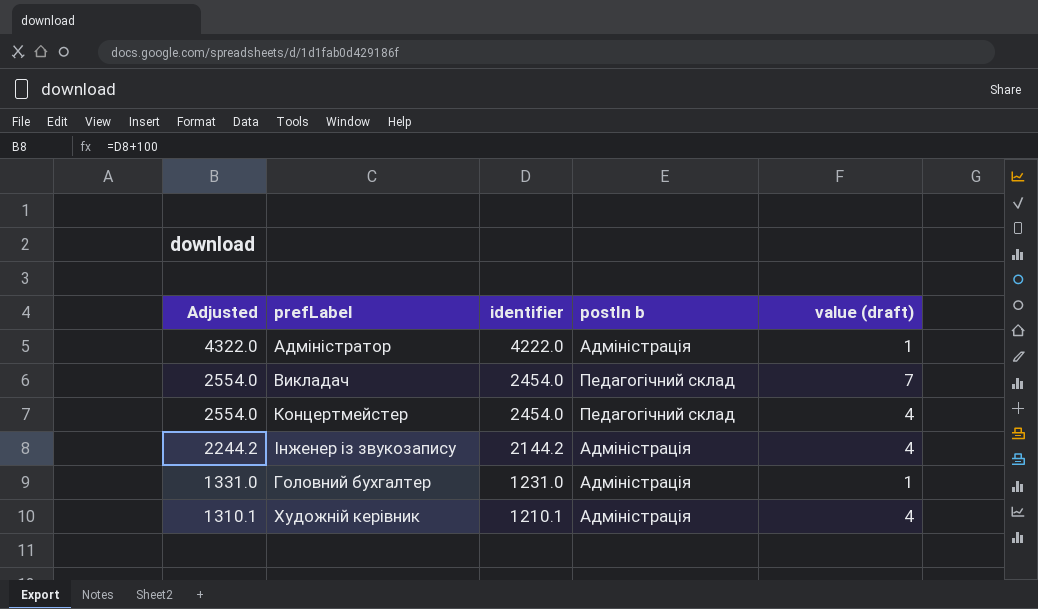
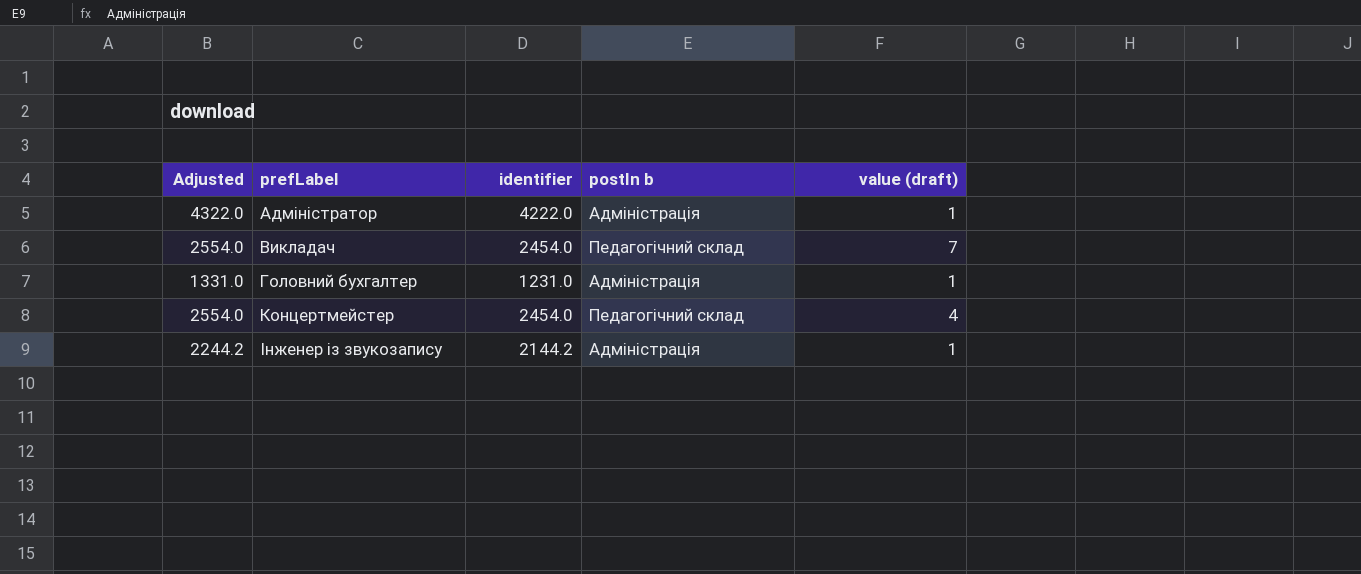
row order: Adjusted descending -> prefLabel ascending
row Художній керівник: 1310.1 | 1210.1 | Адміністрація | 4 -> none
Інженер із звукозапису | value (draft): 4 -> 1

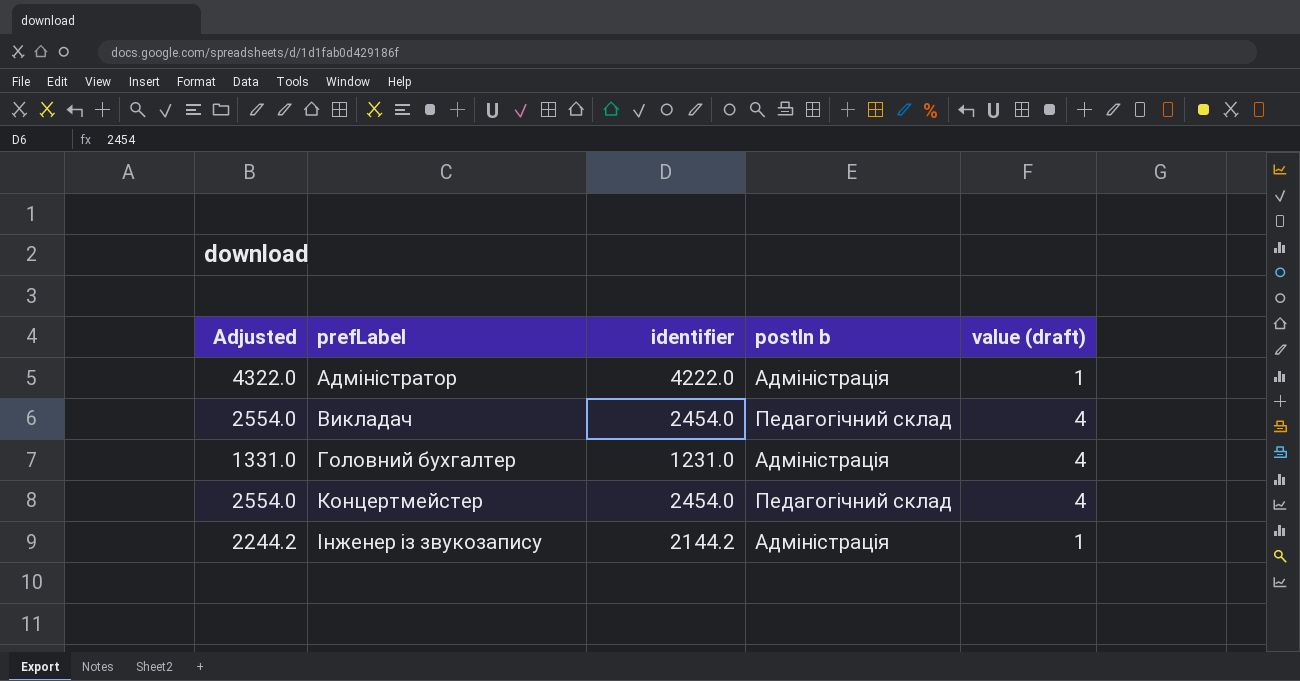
Викладач | value (draft): 7 -> 4
Головний бухгалтер | value (draft): 1 -> 4

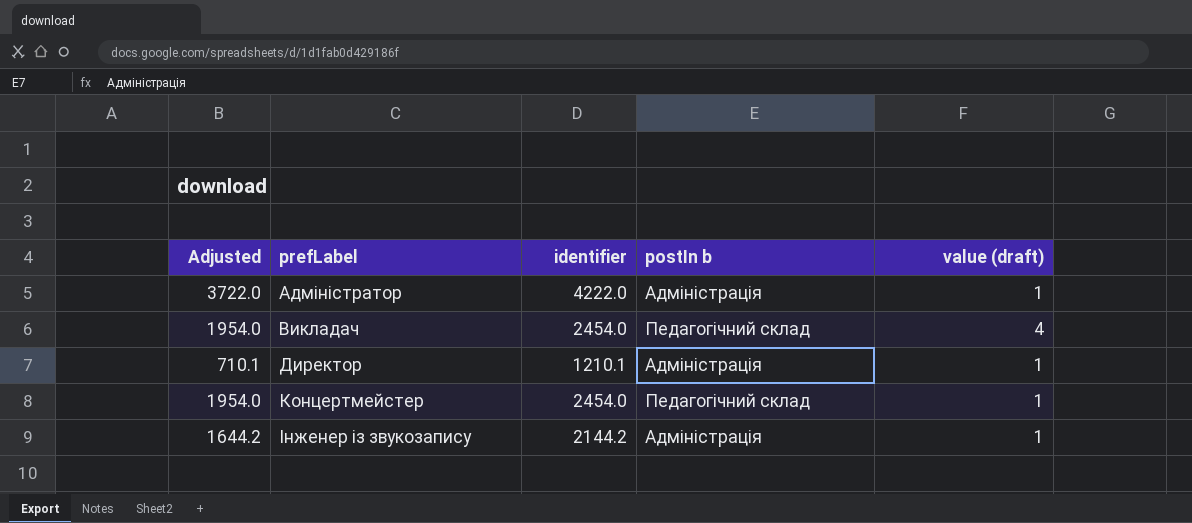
column Adjusted | formula: [identifier] + 100 -> [identifier] - 500
row Головний бухгалтер: 1331.0 | 1231.0 | Адміністрація | 4 -> none
row Директор: none -> 710.1 | 1210.1 | Адміністрація | 1
Концертмейстер | value (draft): 4 -> 1

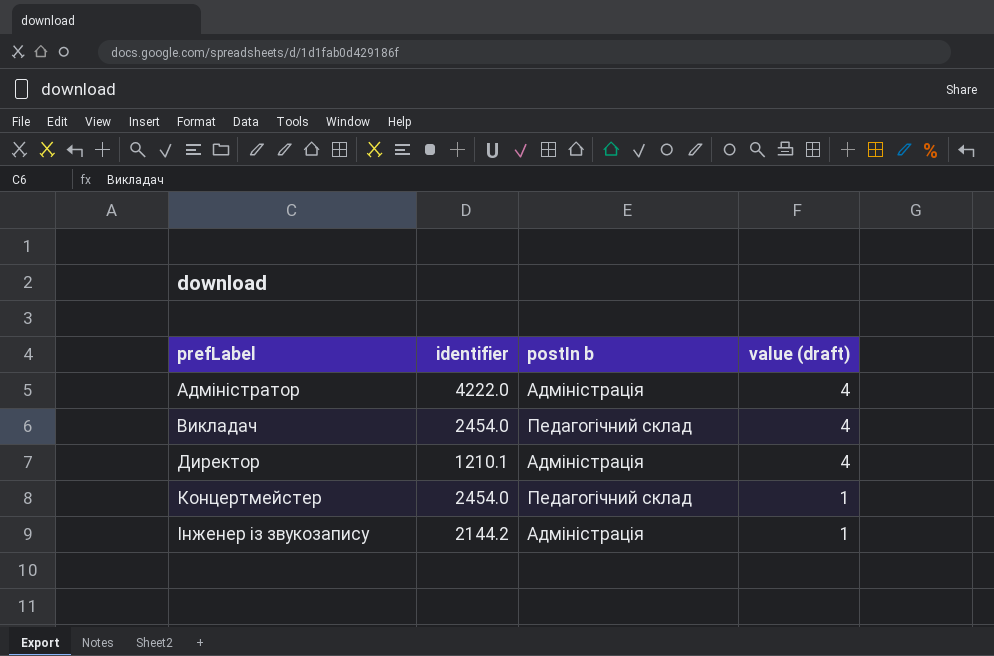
column Adjusted | formula: [identifier] - 500 -> none
Адміністратор | value (draft): 1 -> 4
Директор | value (draft): 1 -> 4

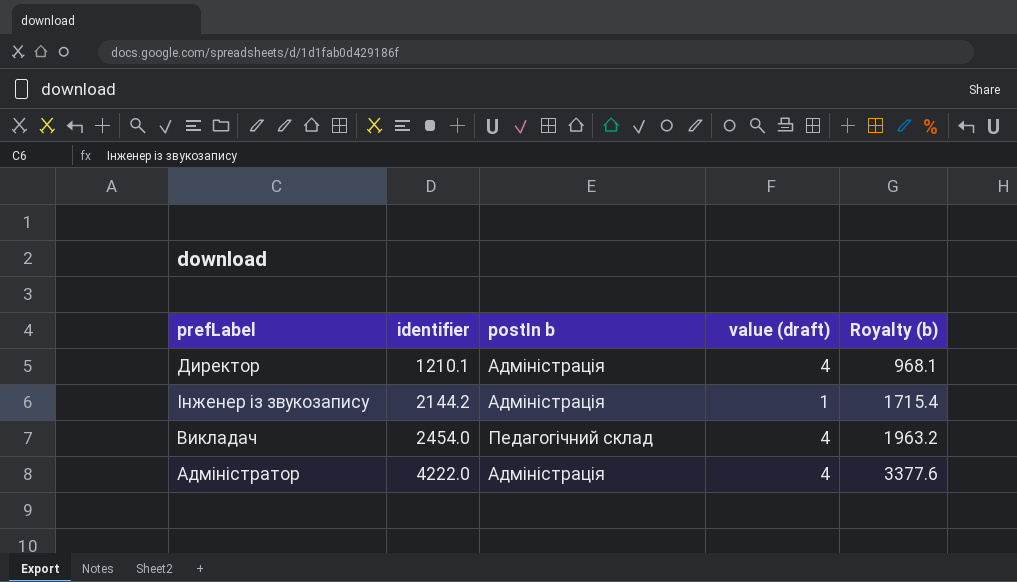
row order: prefLabel ascending -> identifier ascending
column Royalty (b) | formula: none -> [identifier] * 0.8
row Концертмейстер: 2454.0 | Педагогічний склад | 1 -> none

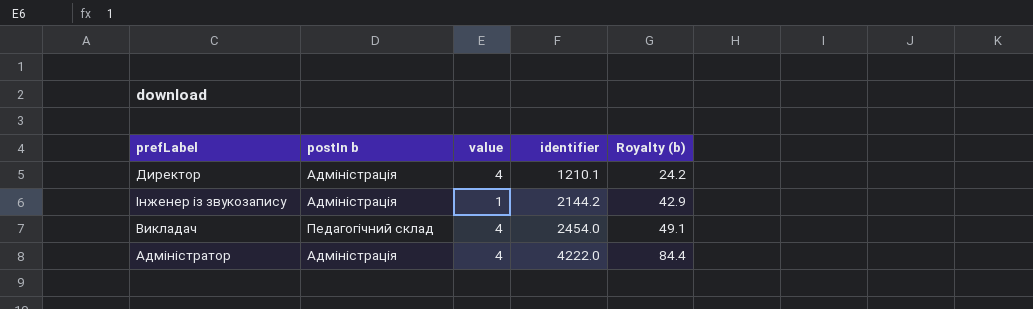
column name: value (draft) -> value
column identifier | position: 2 -> 4
column Royalty (b) | formula: [identifier] * 0.8 -> [identifier] * 0.02

